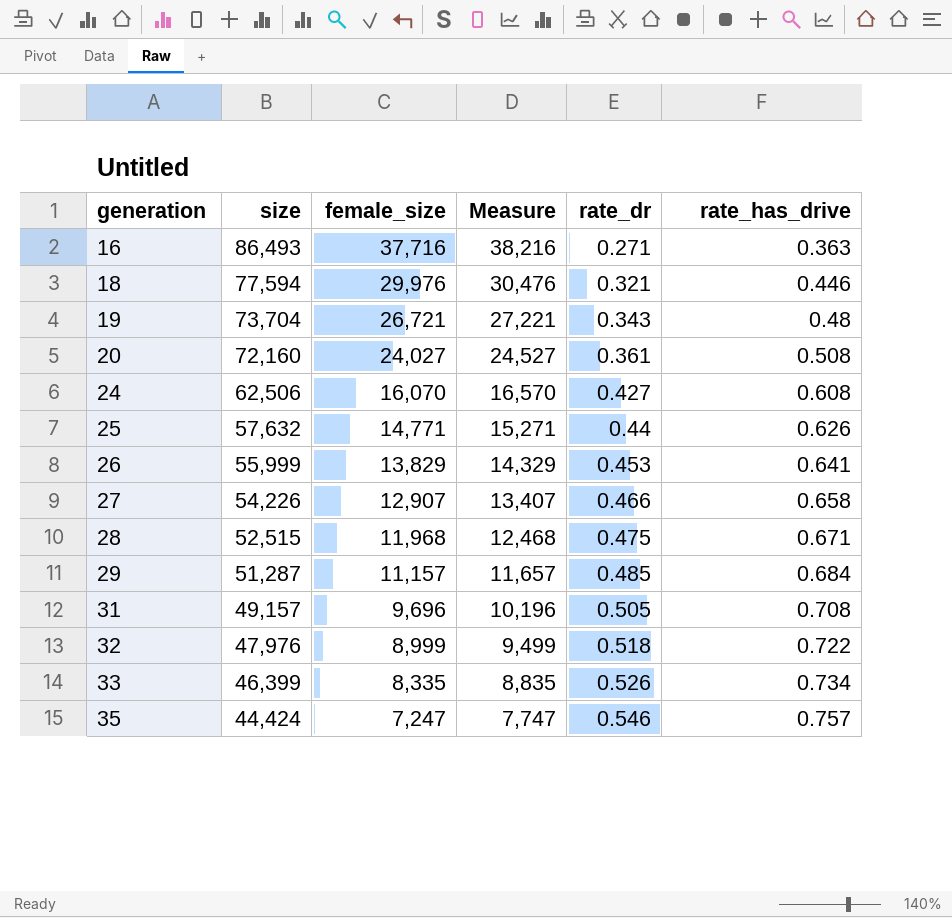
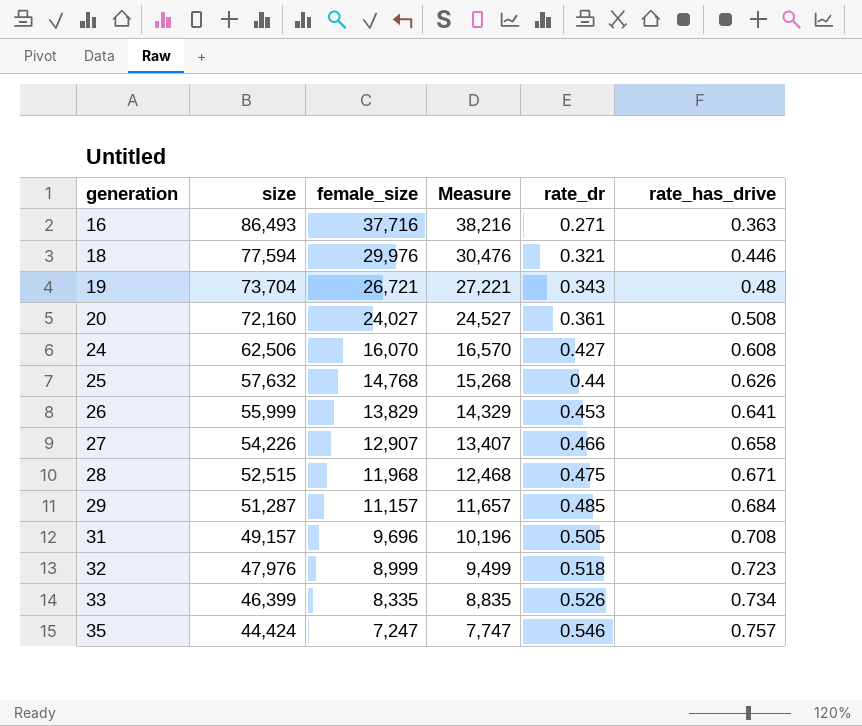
25 | female_size: 14,771 -> 14,768
25 | Measure: 15,271 -> 15,268
32 | rate_has_drive: 0.722 -> 0.723

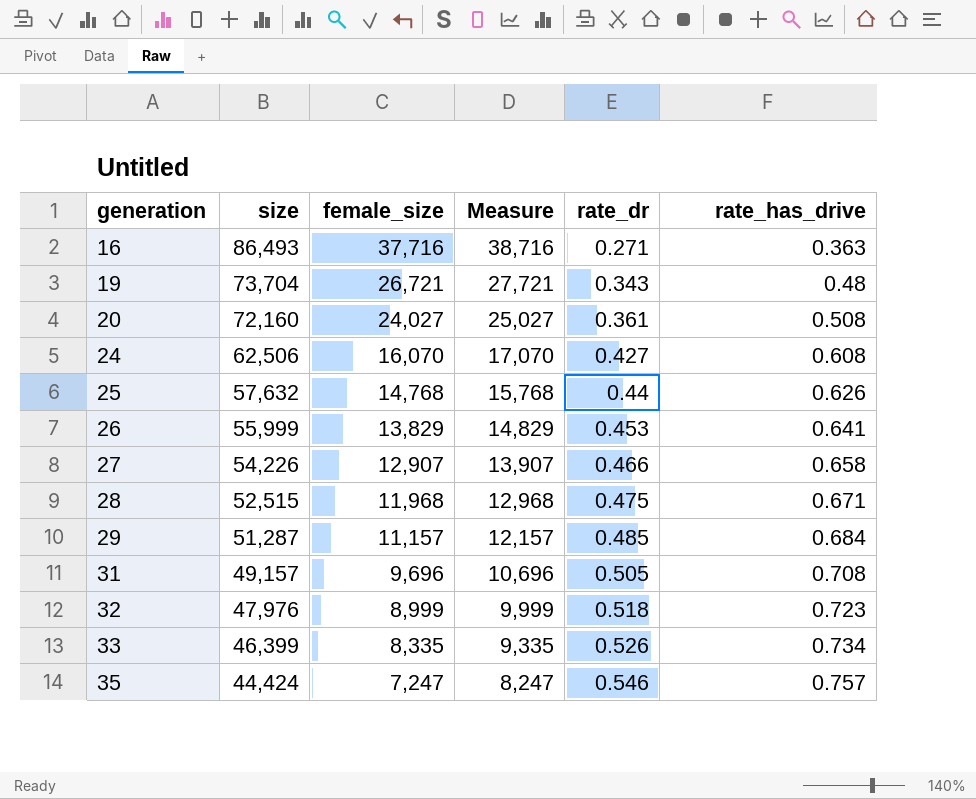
column Measure | formula: [female_size] + 500 -> [female_size] + 1000
row 18: 77,594 | 29,976 | 30,476 | 0.321 | 0.446 -> none

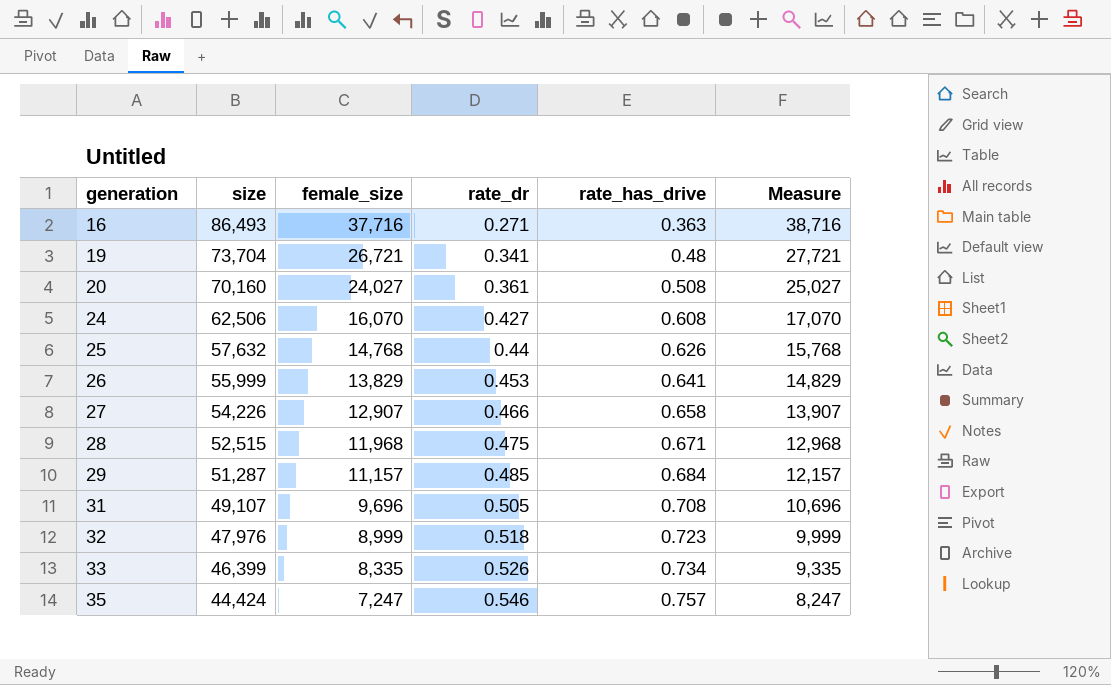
column Measure | position: 4 -> 6
19 | rate_dr: 0.343 -> 0.341
20 | size: 72,160 -> 70,160
31 | size: 49,157 -> 49,107

